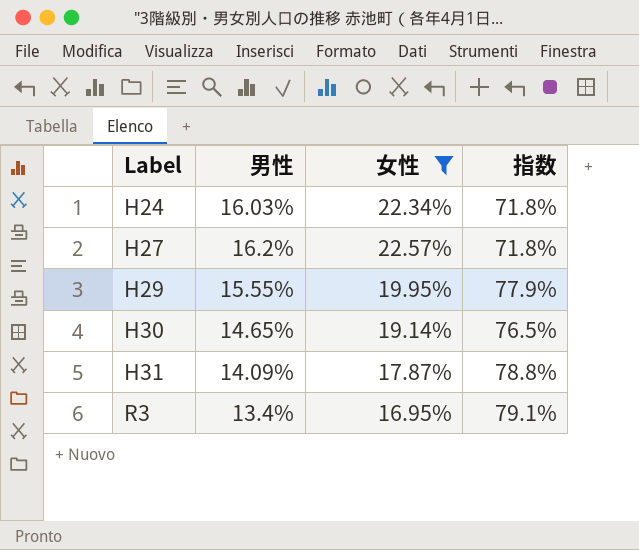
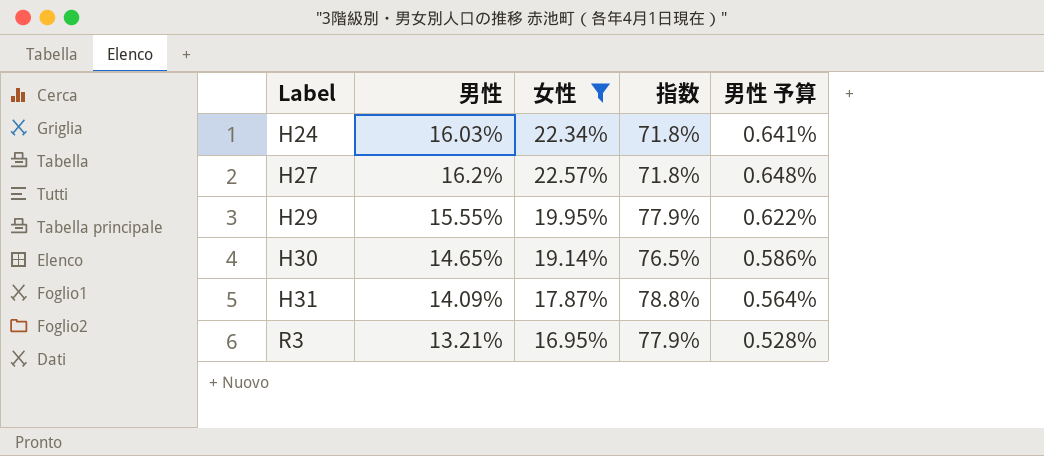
column 男性 予算 | formula: none -> [男性] * 0.04
R3 | 男性: 13.4% -> 13.21%
R3 | 指数: 79.1% -> 77.9%

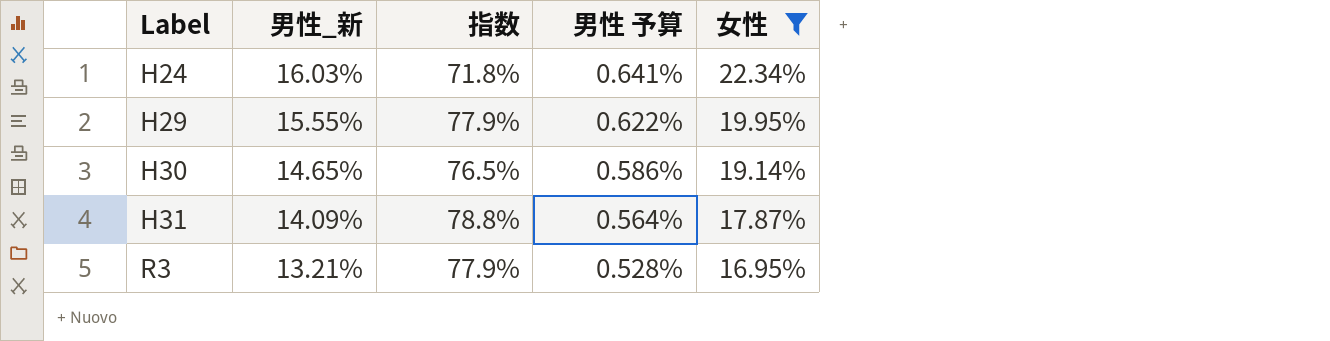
column name: 男性 -> 男性_新
column 女性 | position: 3 -> 5
row H27: 16.2% | 22.57% | 71.8% | 0.648% -> none

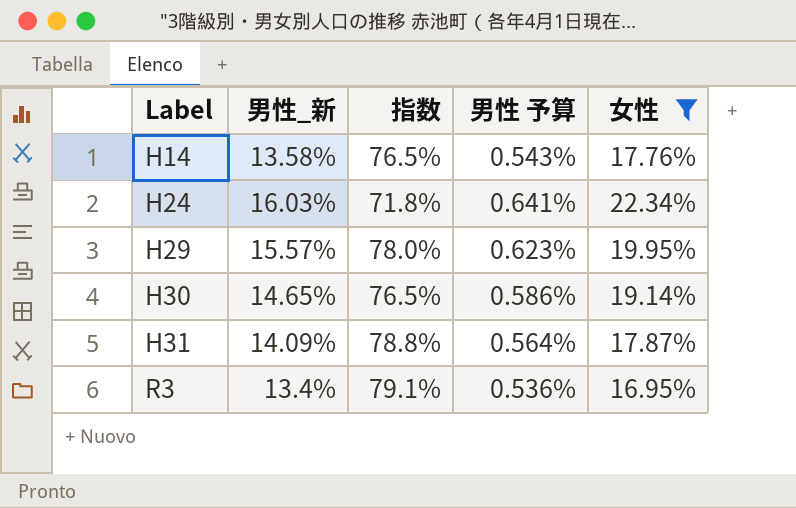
row H14: none -> 13.58% | 76.5% | 0.543% | 17.76%
H29 | 男性_新: 15.55% -> 15.57%
H29 | 指数: 77.9% -> 78.0%
H29 | 男性 予算: 0.622% -> 0.623%
R3 | 男性_新: 13.21% -> 13.4%
R3 | 指数: 77.9% -> 79.1%
R3 | 男性 予算: 0.528% -> 0.536%

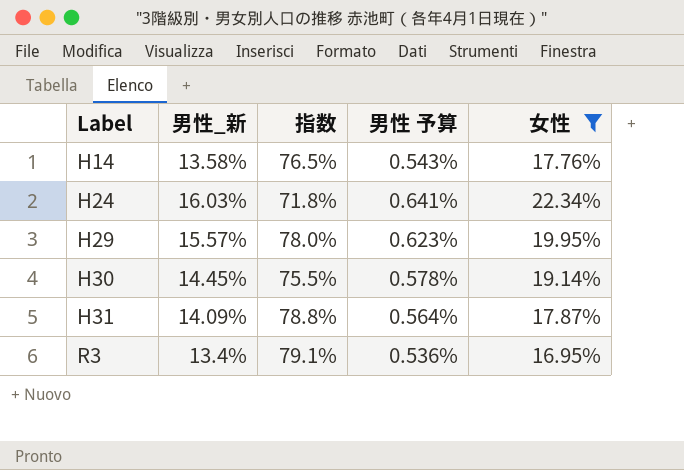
H30 | 男性_新: 14.65% -> 14.45%
H30 | 指数: 76.5% -> 75.5%
H30 | 男性 予算: 0.586% -> 0.578%

